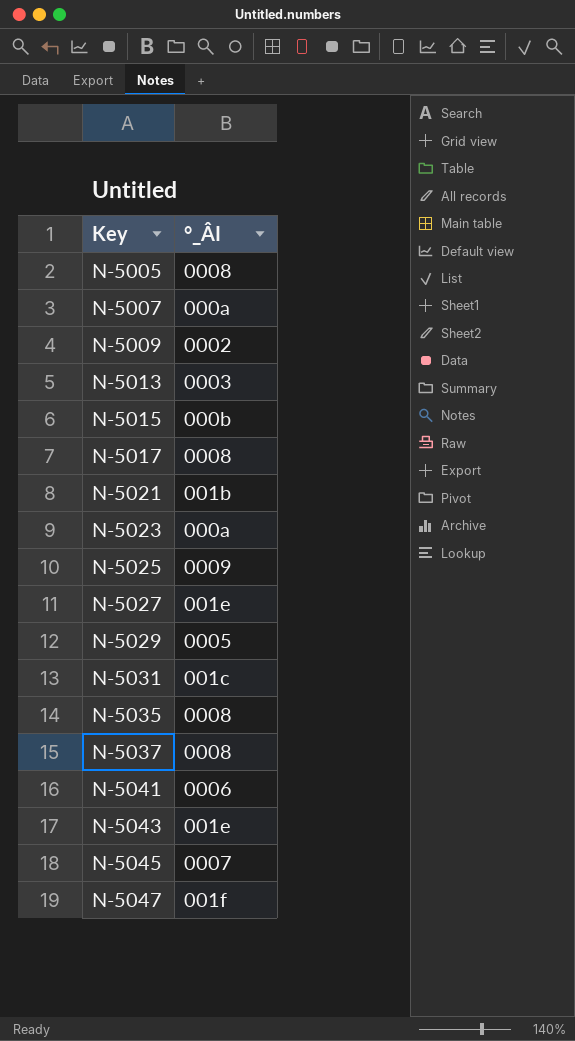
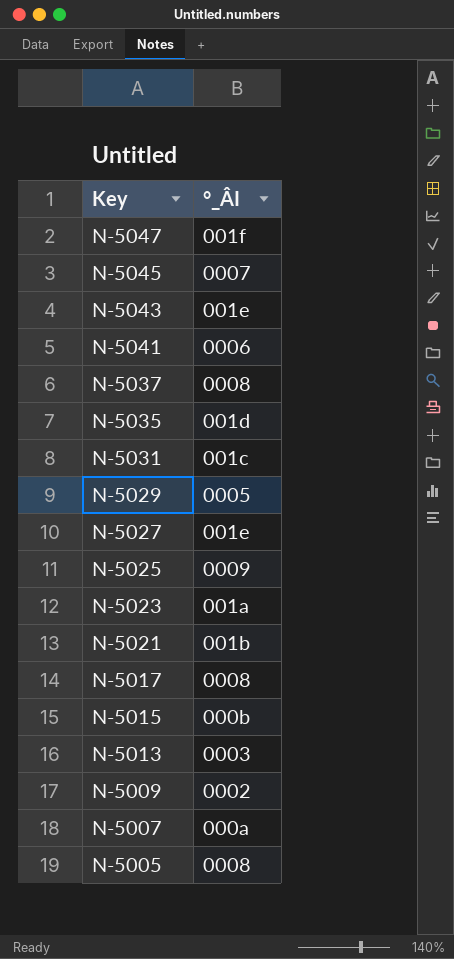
row order: Key ascending -> Key descending
N-5035 | °_ÂI: 0008 -> 001d
N-5023 | °_ÂI: 000a -> 001a

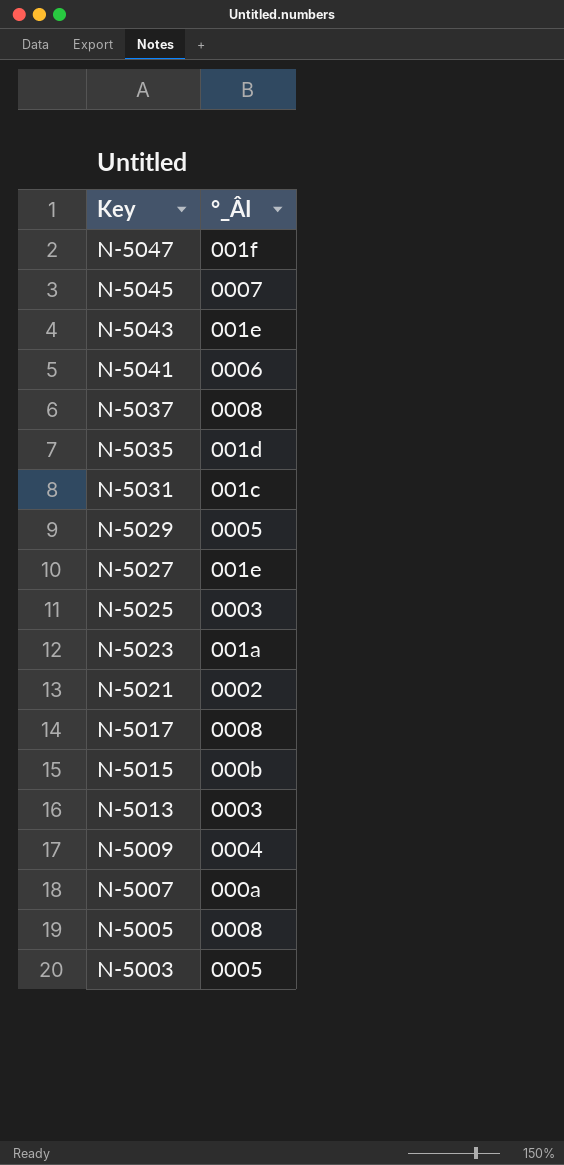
N-5025 | °_ÂI: 0009 -> 0003
N-5021 | °_ÂI: 001b -> 0002
N-5009 | °_ÂI: 0002 -> 0004
row N-5003: none -> 0005

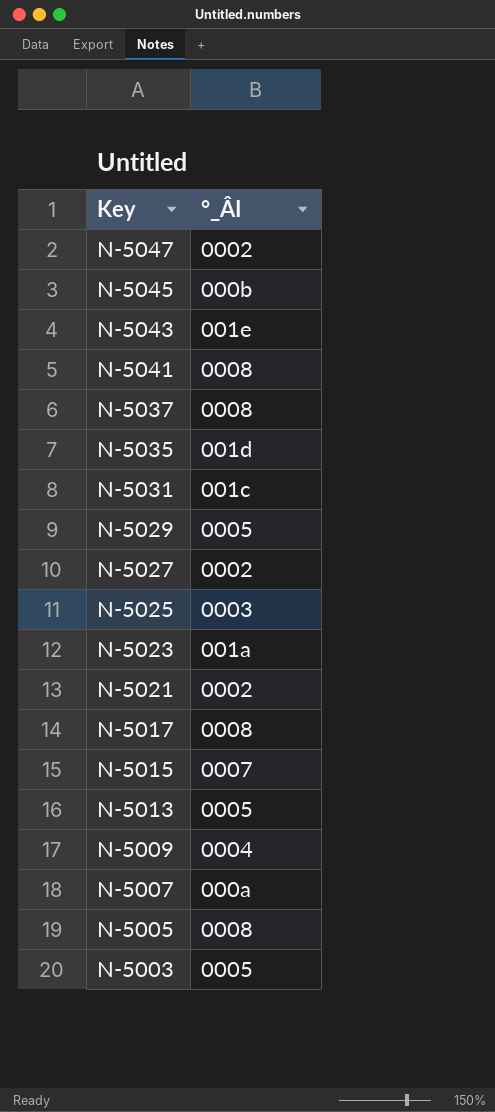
N-5047 | °_ÂI: 001f -> 0002
N-5045 | °_ÂI: 0007 -> 000b
N-5041 | °_ÂI: 0006 -> 0008
N-5027 | °_ÂI: 001e -> 0002
N-5015 | °_ÂI: 000b -> 0007
N-5013 | °_ÂI: 0003 -> 0005

